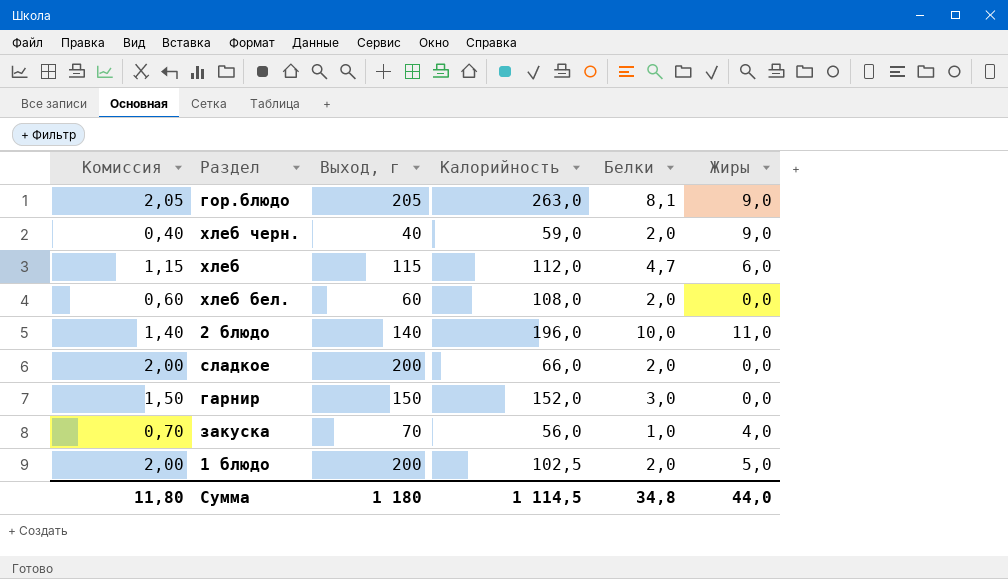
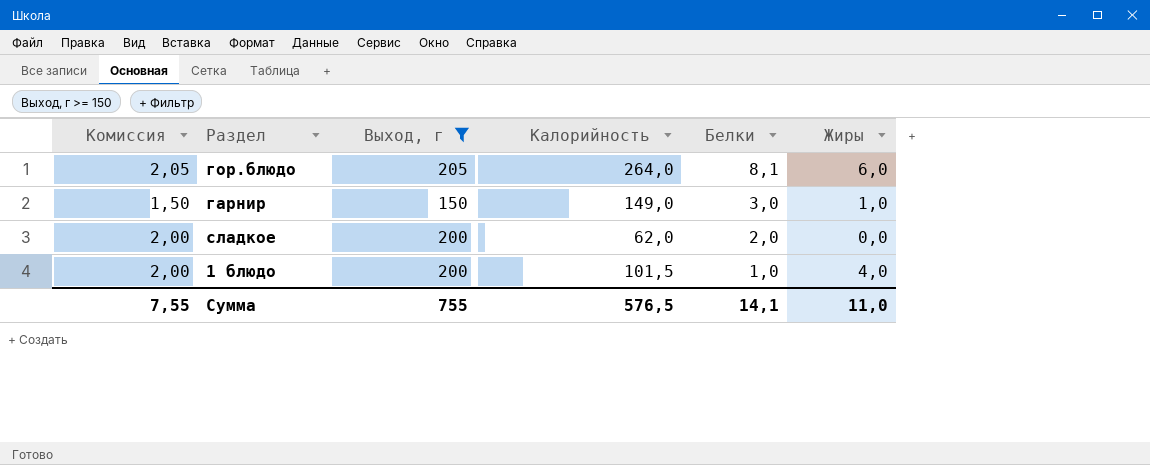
filter: none -> Выход, г >= 150
row order: none -> Белки descending
гор.блюдо | Калорийность: 263,0 -> 264,0
гор.блюдо | Жиры: 9,0 -> 6,0
гарнир | Калорийность: 152,0 -> 149,0
гарнир | Жиры: 0,0 -> 1,0
сладкое | Калорийность: 66,0 -> 62,0
1 блюдо | Калорийность: 102,5 -> 101,5
1 блюдо | Белки: 2,0 -> 1,0
1 блюдо | Жиры: 5,0 -> 4,0
Сумма | Комиссия: 11,80 -> 7,55
Сумма | Выход, г: 1 180 -> 755
Сумма | Калорийность: 1 114,5 -> 576,5
Сумма | Белки: 34,8 -> 14,1
Сумма | Жиры: 44,0 -> 11,0

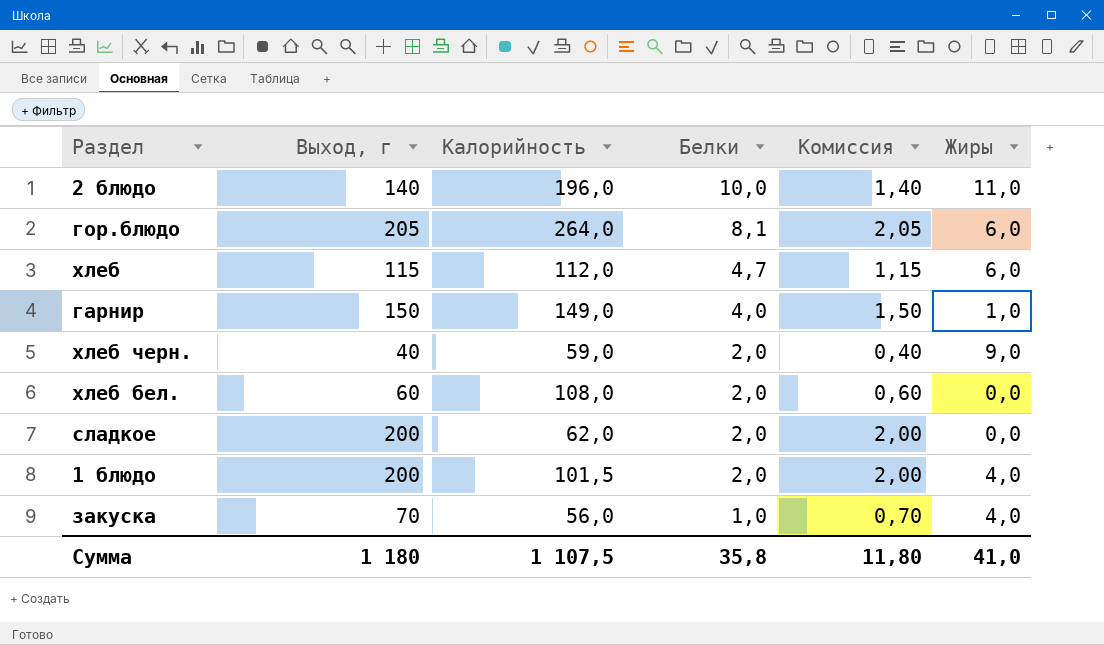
filter: Выход, г >= 150 -> none
column Комиссия | position: 1 -> 5
гарнир | Белки: 3,0 -> 4,0
1 блюдо | Белки: 1,0 -> 2,0
Сумма | Выход, г: 755 -> 1 180
Сумма | Калорийность: 576,5 -> 1 107,5
Сумма | Белки: 14,1 -> 35,8
Сумма | Комиссия: 7,55 -> 11,80
Сумма | Жиры: 11,0 -> 41,0

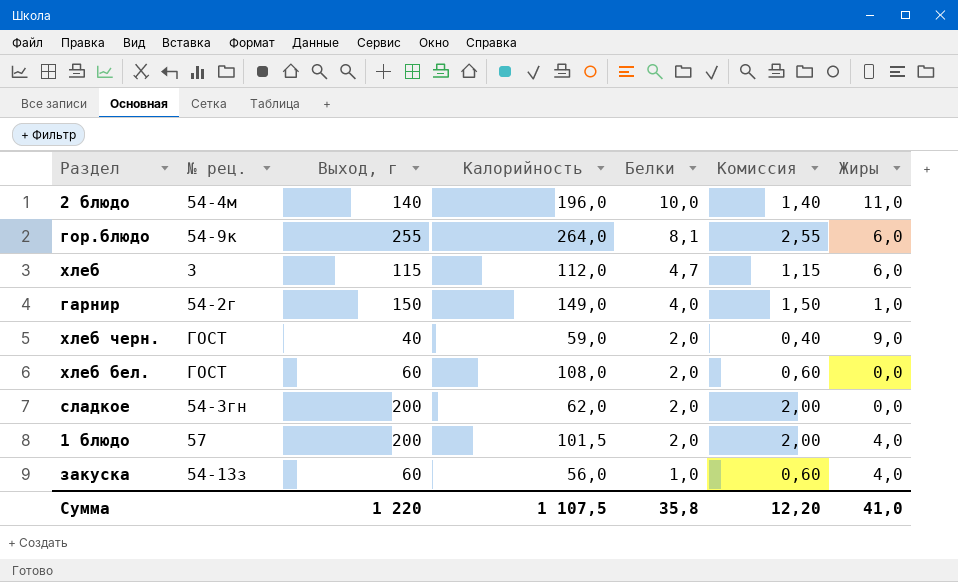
column № рец. | position: none -> 2
гор.блюдо | Выход, г: 205 -> 255
гор.блюдо | Комиссия: 2,05 -> 2,55
закуска | Выход, г: 70 -> 60
закуска | Комиссия: 0,70 -> 0,60
Сумма | Выход, г: 1 180 -> 1 220
Сумма | Комиссия: 11,80 -> 12,20

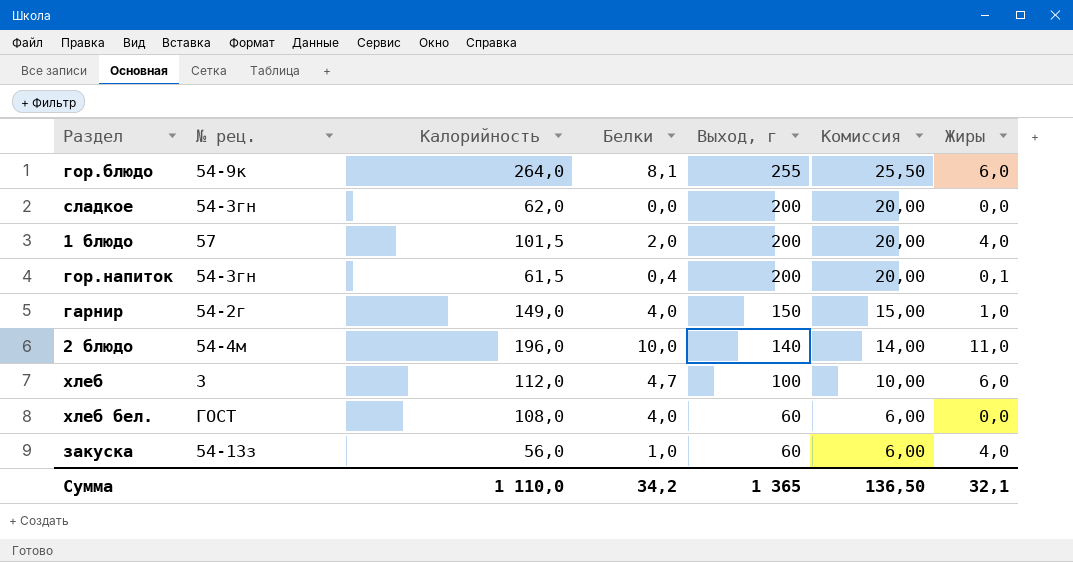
row order: Белки descending -> Выход, г descending
column Выход, г | position: 3 -> 5
column Комиссия | formula: [Выход, г] * 0,01 -> [Выход, г] * 0,1
row хлеб черн.: ГОСТ | 40 | 59,0 | 2,0 | 0,40 | 9,0 -> none
сладкое | Белки: 2,0 -> 0,0
row гор.напиток: none -> 54-3гн | 61,5 | 0,4 | 200 | 20,00 | 0,1
хлеб | Выход, г: 115 -> 100
хлеб бел. | Белки: 2,0 -> 4,0
Сумма | Калорийность: 1 107,5 -> 1 110,0
Сумма | Белки: 35,8 -> 34,2
Сумма | Выход, г: 1 220 -> 1 365
Сумма | Комиссия: 12,20 -> 136,50
Сумма | Жиры: 41,0 -> 32,1

